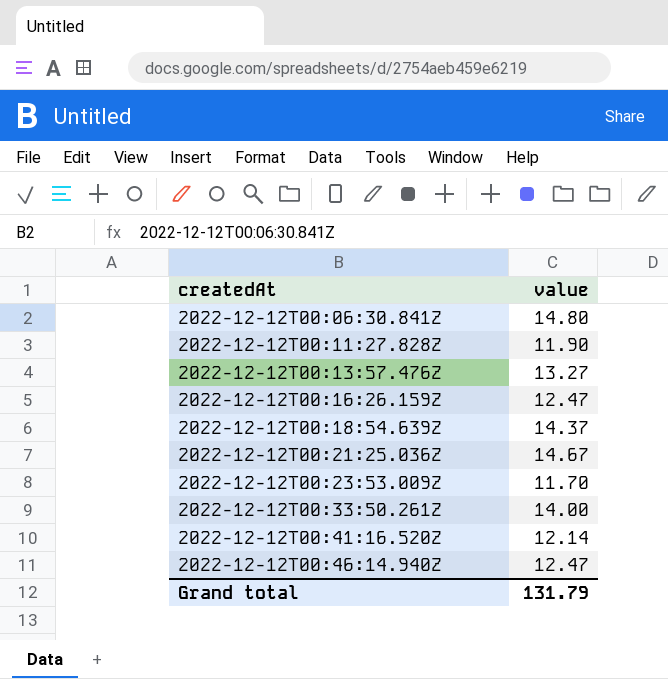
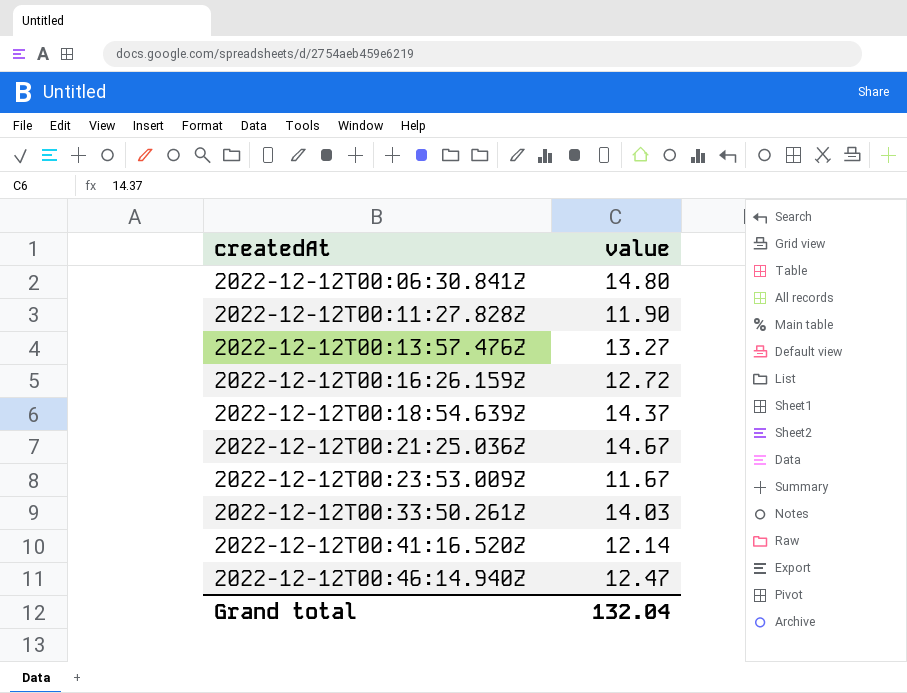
2022-12-12T00:16:26.159Z | value: 12.47 -> 12.72
2022-12-12T00:23:53.009Z | value: 11.70 -> 11.67
2022-12-12T00:33:50.261Z | value: 14.00 -> 14.03
Grand total | value: 131.79 -> 132.04

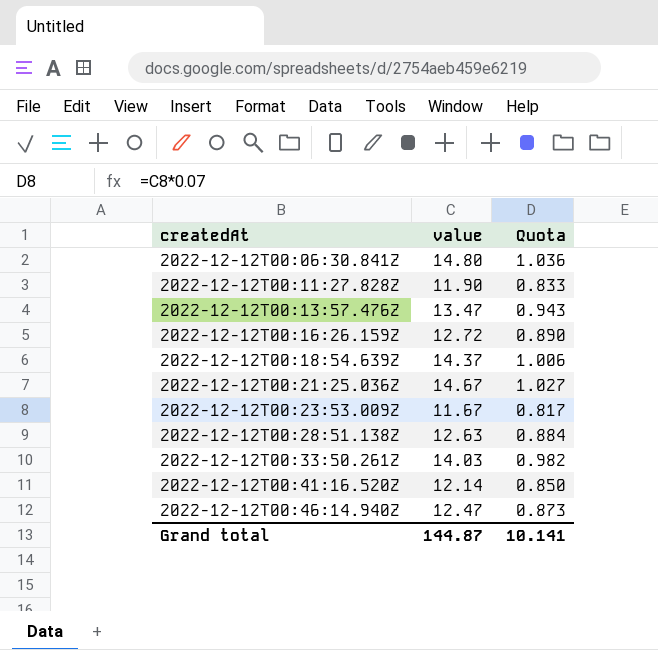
column Quota | formula: none -> [value] * 0.07
2022-12-12T00:13:57.476Z | value: 13.27 -> 13.47
row 2022-12-12T00:28:51.138Z: none -> 12.63 | 0.884
Grand total | value: 132.04 -> 144.87

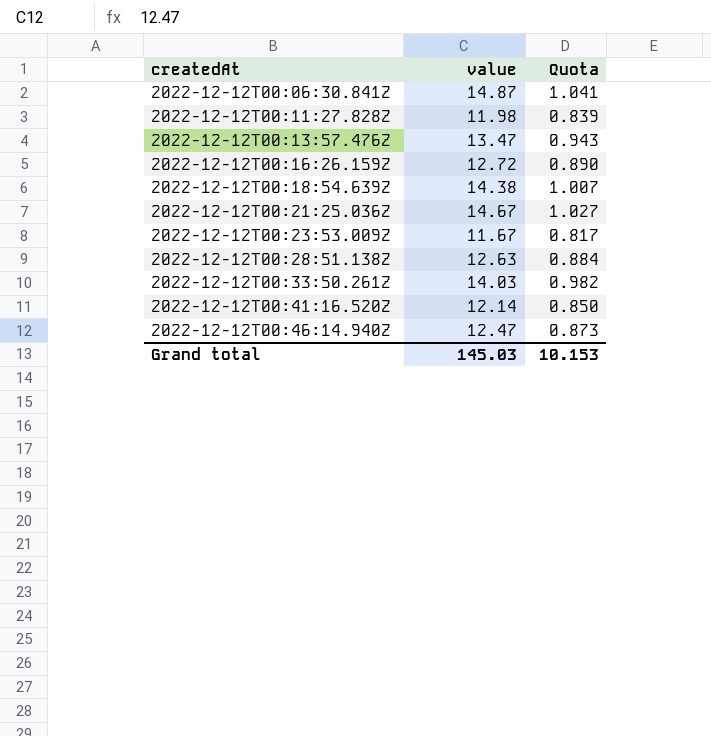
2022-12-12T00:06:30.841Z | value: 14.80 -> 14.87
2022-12-12T00:06:30.841Z | Quota: 1.036 -> 1.041
2022-12-12T00:11:27.828Z | value: 11.90 -> 11.98
2022-12-12T00:11:27.828Z | Quota: 0.833 -> 0.839
2022-12-12T00:18:54.639Z | value: 14.37 -> 14.38
2022-12-12T00:18:54.639Z | Quota: 1.006 -> 1.007
Grand total | value: 144.87 -> 145.03
Grand total | Quota: 10.141 -> 10.153

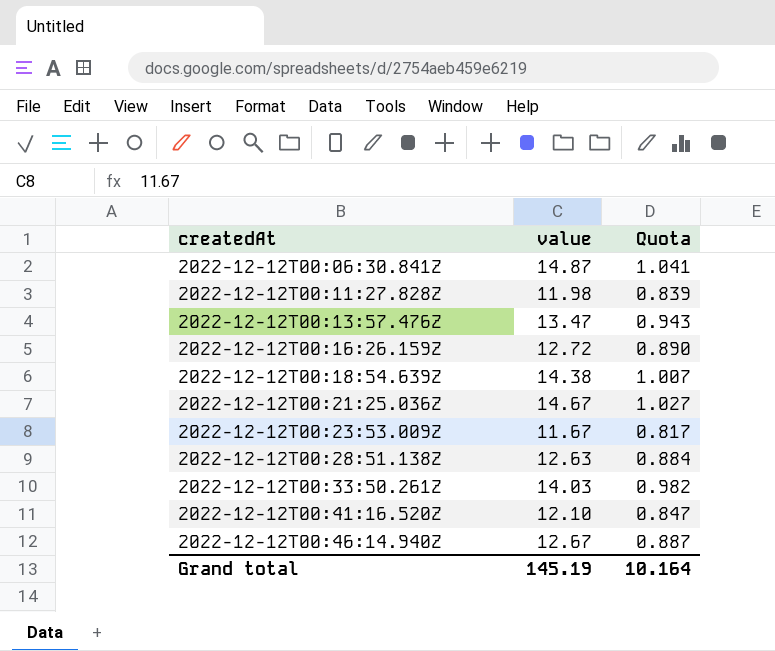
2022-12-12T00:41:16.520Z | value: 12.14 -> 12.10
2022-12-12T00:41:16.520Z | Quota: 0.850 -> 0.847
2022-12-12T00:46:14.940Z | value: 12.47 -> 12.67
2022-12-12T00:46:14.940Z | Quota: 0.873 -> 0.887
Grand total | value: 145.03 -> 145.19
Grand total | Quota: 10.153 -> 10.164

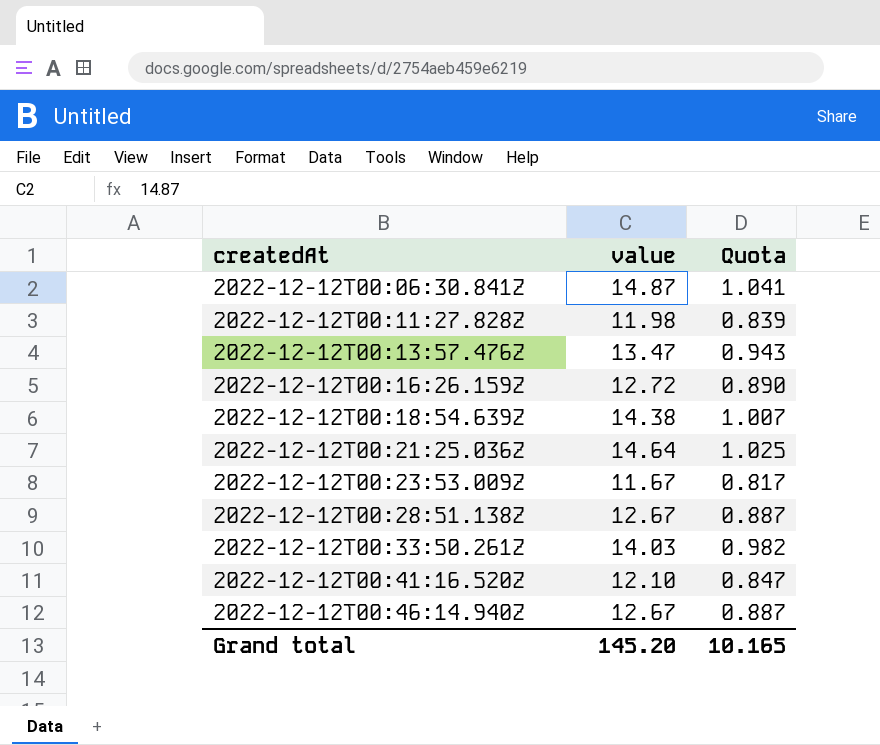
2022-12-12T00:21:25.036Z | value: 14.67 -> 14.64
2022-12-12T00:21:25.036Z | Quota: 1.027 -> 1.025
2022-12-12T00:28:51.138Z | value: 12.63 -> 12.67
2022-12-12T00:28:51.138Z | Quota: 0.884 -> 0.887
Grand total | value: 145.19 -> 145.20
Grand total | Quota: 10.164 -> 10.165

